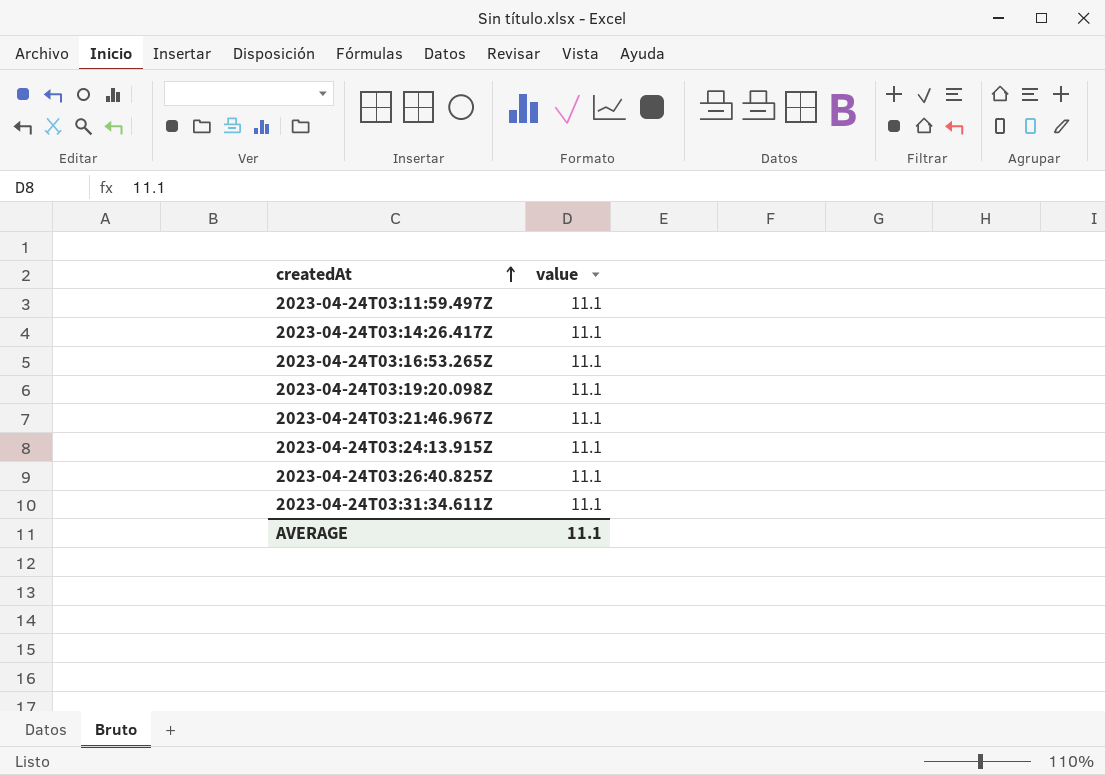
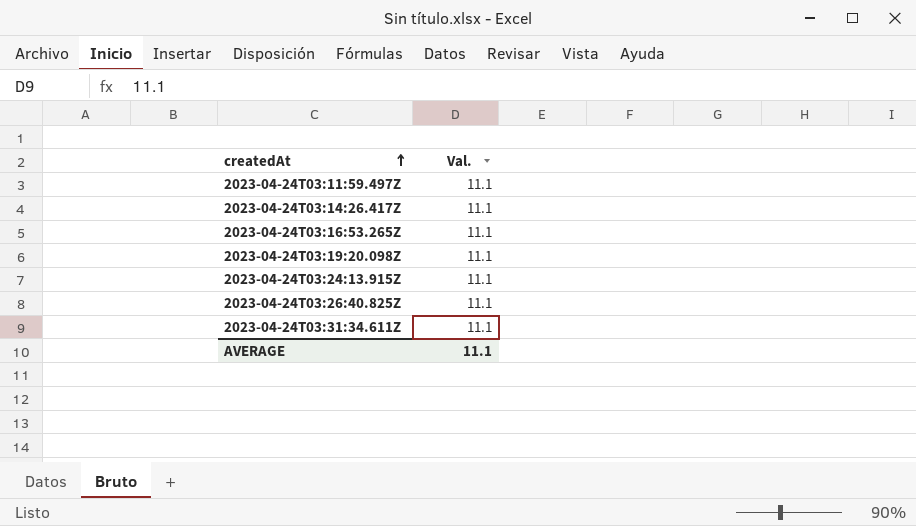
column name: value -> Val.
row 2023-04-24T03:21:46.967Z: 11.1 -> none

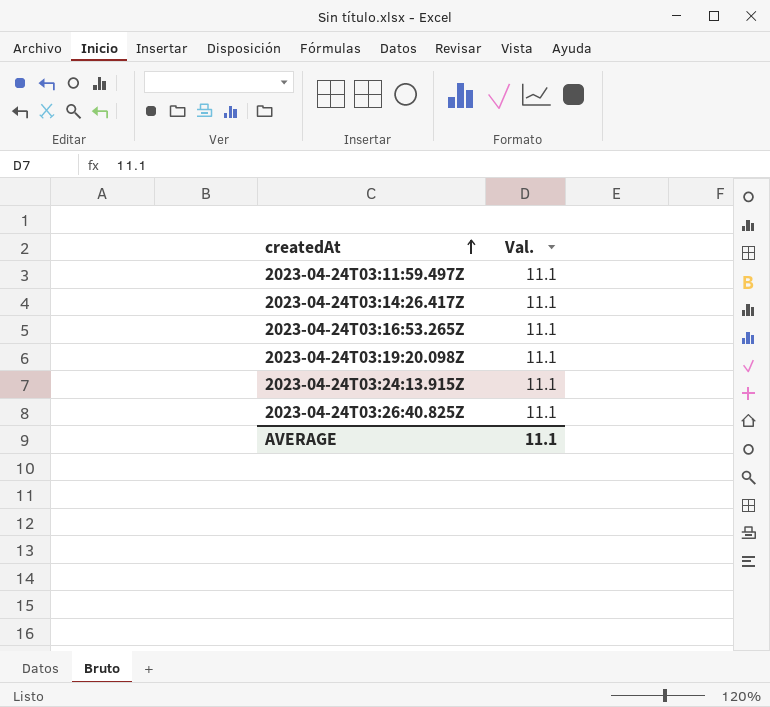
row 2023-04-24T03:31:34.611Z: 11.1 -> none

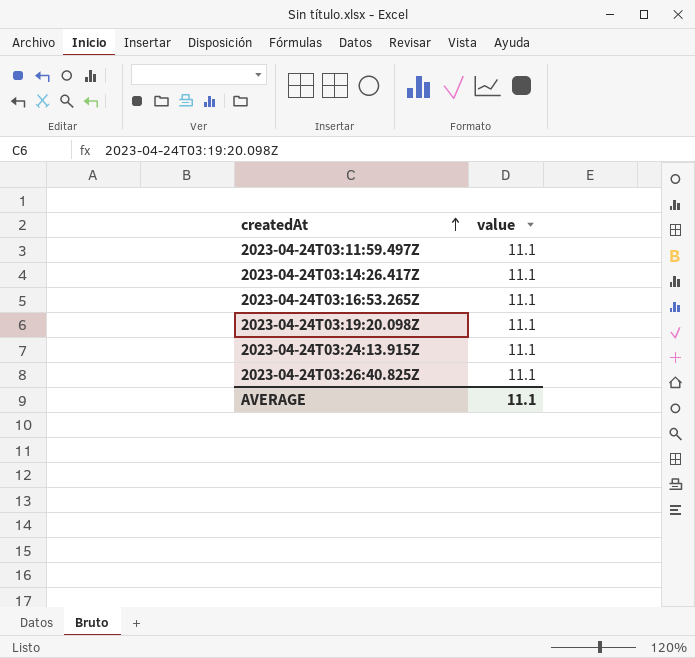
column name: Val. -> value

